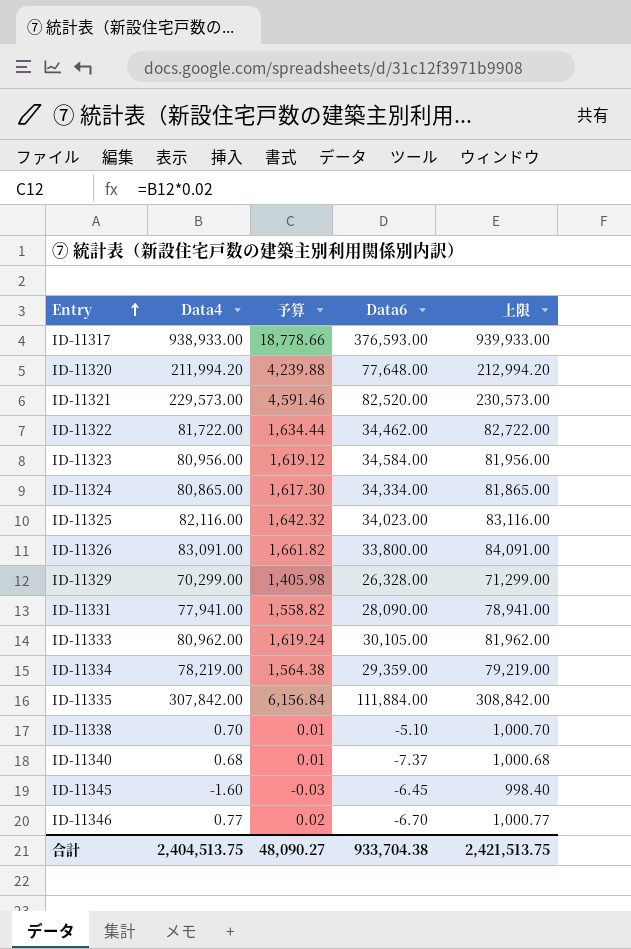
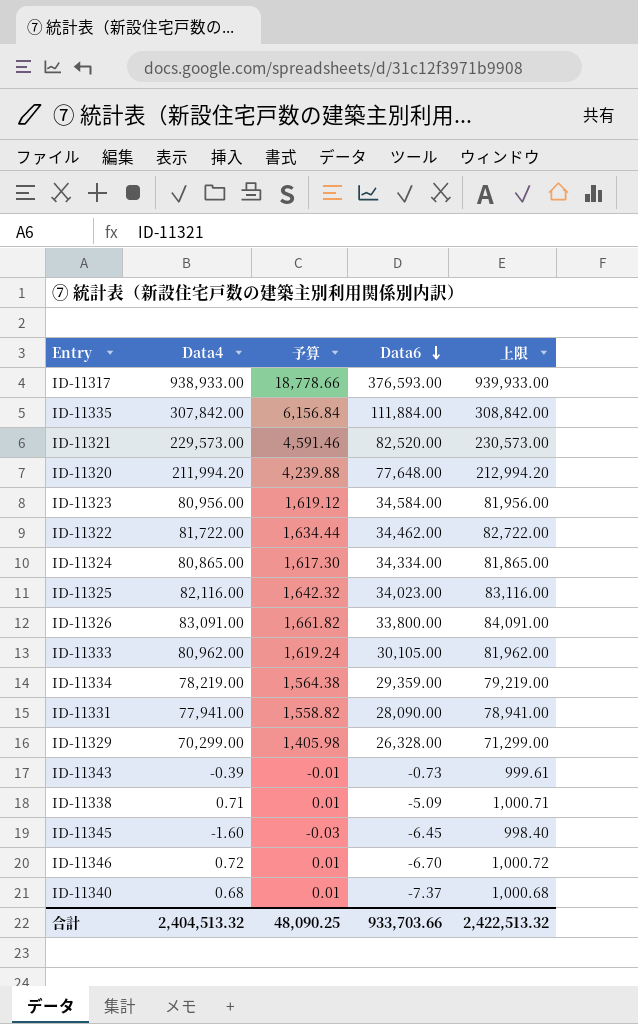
row order: Entry ascending -> Data6 descending
row ID-11343: none -> -0.39 | -0.01 | -0.73 | 999.61
ID-11338 | Data4: 0.70 -> 0.71
ID-11338 | Data6: -5.10 -> -5.09
ID-11338 | 上限: 1,000.70 -> 1,000.71
ID-11346 | Data4: 0.77 -> 0.72
ID-11346 | 予算: 0.02 -> 0.01
ID-11346 | 上限: 1,000.77 -> 1,000.72
合計 | Data4: 2,404,513.75 -> 2,404,513.32
合計 | 予算: 48,090.27 -> 48,090.25
合計 | Data6: 933,704.38 -> 933,703.66
合計 | 上限: 2,421,513.75 -> 2,422,513.32

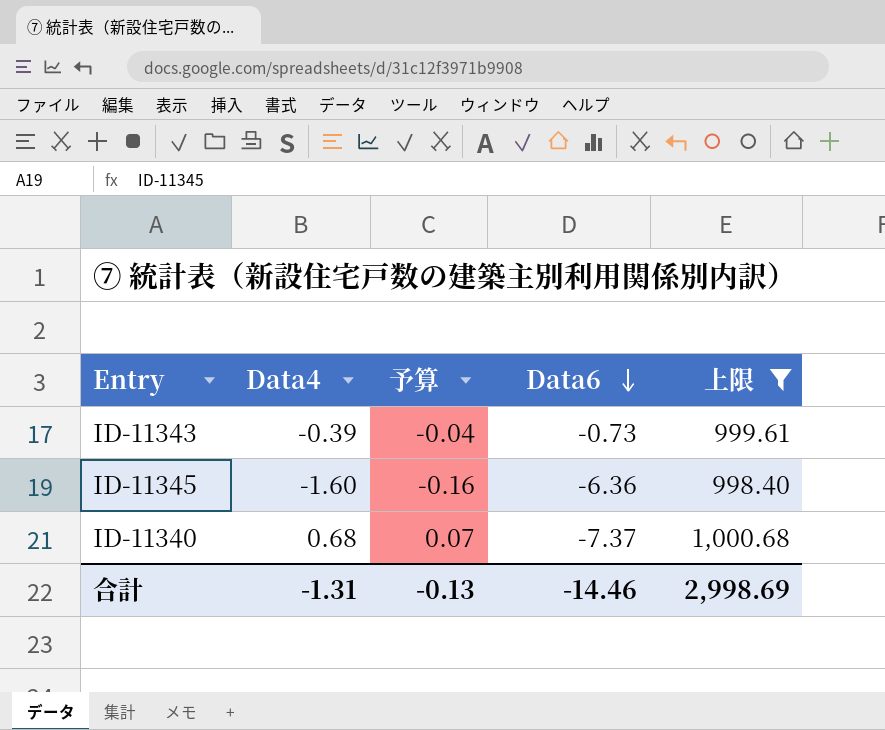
filter: none -> 上限 <= 1,000.68
column 予算 | formula: [Data4] * 0.02 -> [Data4] * 0.1
ID-11345 | Data6: -6.45 -> -6.36
合計 | Data4: 2,404,513.32 -> -1.31
合計 | 予算: 48,090.25 -> -0.13
合計 | Data6: 933,703.66 -> -14.46
合計 | 上限: 2,422,513.32 -> 2,998.69

